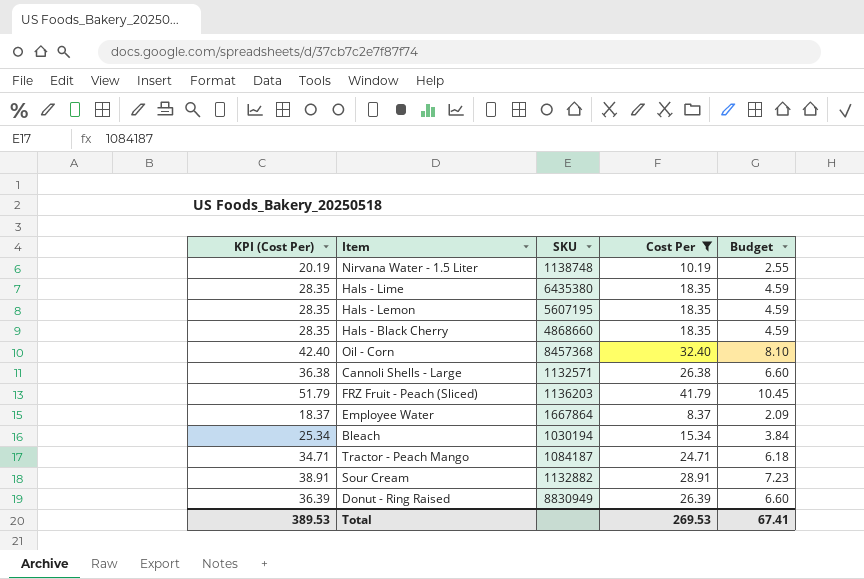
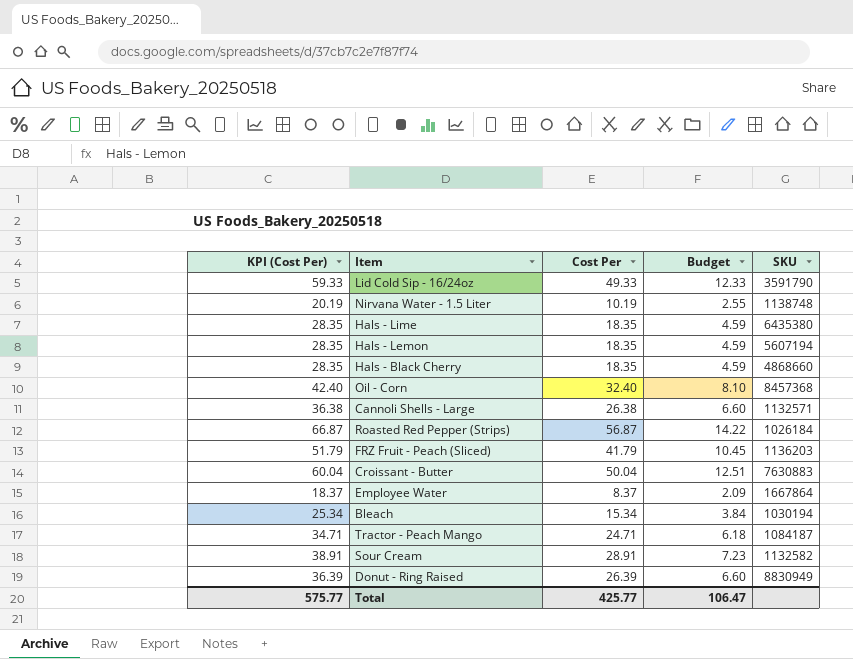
filter: Cost Per <= 41.79 -> none
column SKU | position: 3 -> 5
Hals - Lemon | SKU: 5607195 -> 5607194
Sour Cream | SKU: 1132882 -> 1132582
Total | KPI (Cost Per): 389.53 -> 575.77
Total | Cost Per: 269.53 -> 425.77
Total | Budget: 67.41 -> 106.47

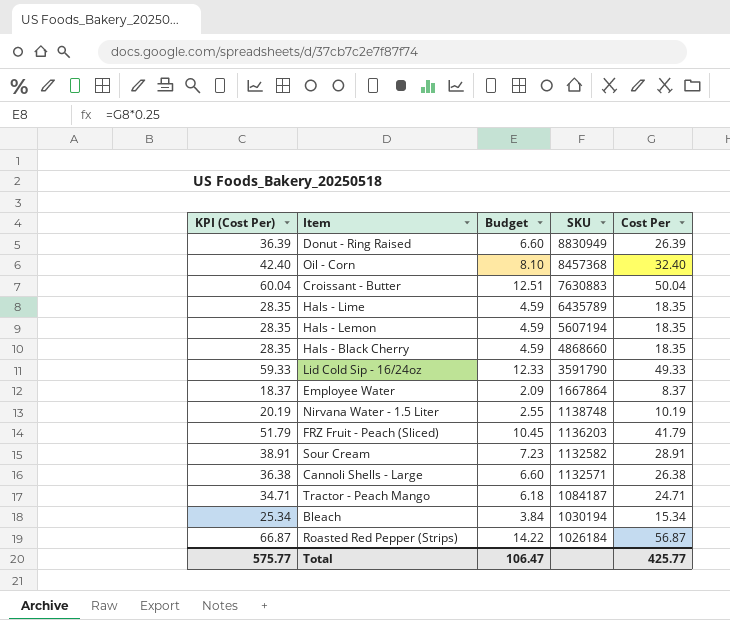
row order: none -> SKU descending
column Cost Per | position: 3 -> 5
Hals - Lime | SKU: 6435380 -> 6435789

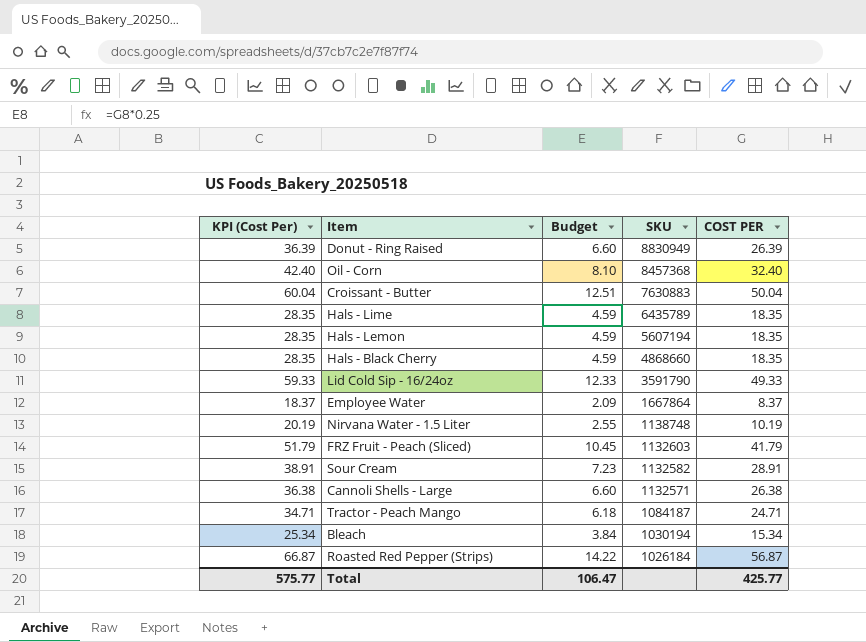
column name: Cost Per -> COST PER
FRZ Fruit - Peach (Sliced) | SKU: 1136203 -> 1132603

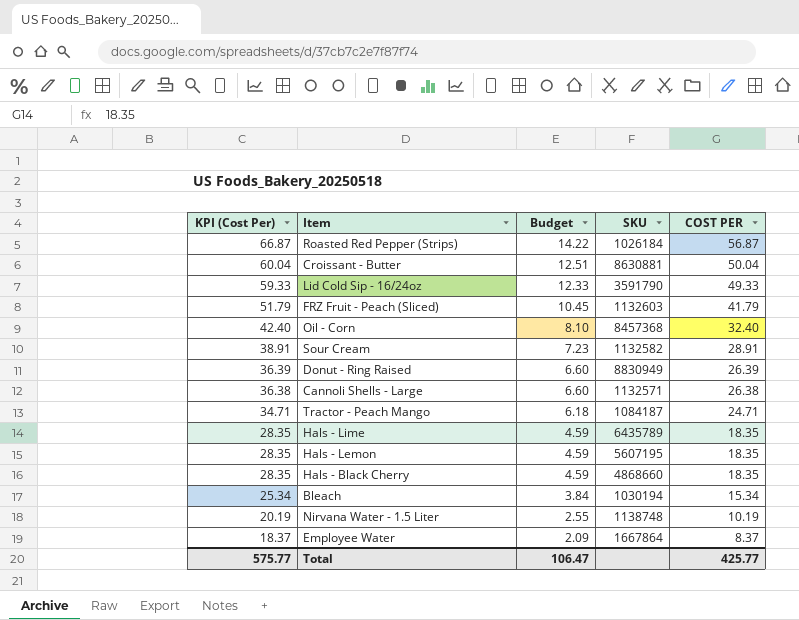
row order: SKU descending -> KPI (Cost Per) descending
Croissant - Butter | SKU: 7630883 -> 8630881
Hals - Lemon | SKU: 5607194 -> 5607195

